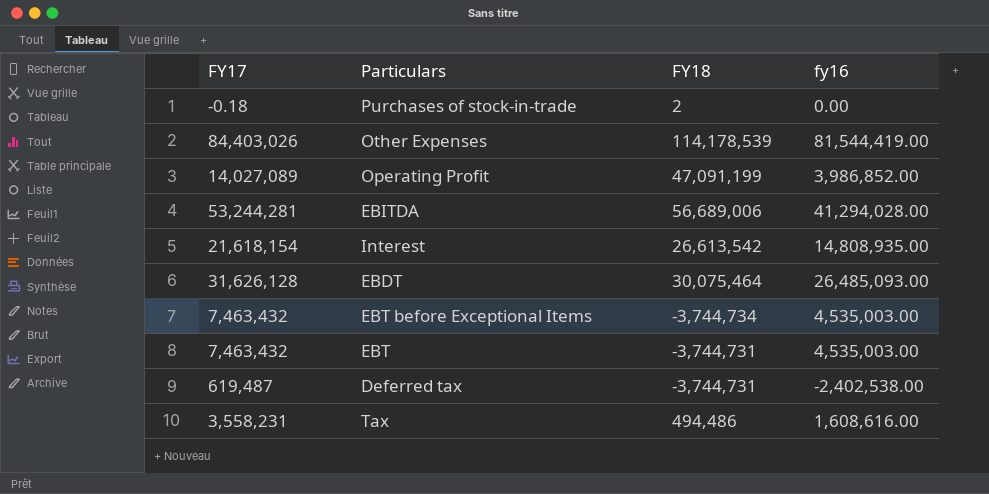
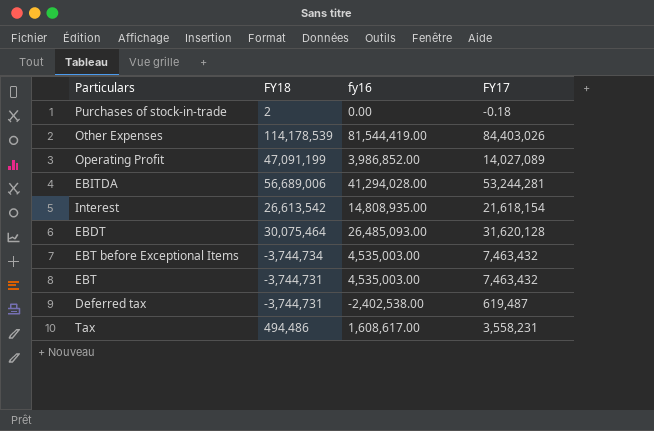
column FY17 | position: 1 -> 4
EBDT | FY17: 31,626,128 -> 31,620,128
Tax | fy16: 1,608,616.00 -> 1,608,617.00

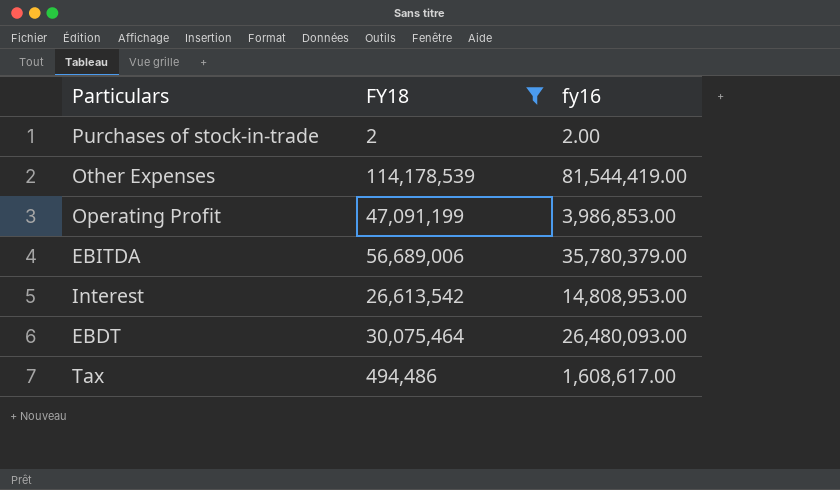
filter: none -> FY18 >= 2
column FY17 | position: 4 -> none
Purchases of stock-in-trade | fy16: 0.00 -> 2.00
Operating Profit | fy16: 3,986,852.00 -> 3,986,853.00
EBITDA | fy16: 41,294,028.00 -> 35,780,379.00
Interest | fy16: 14,808,935.00 -> 14,808,953.00
EBDT | fy16: 26,485,093.00 -> 26,480,093.00

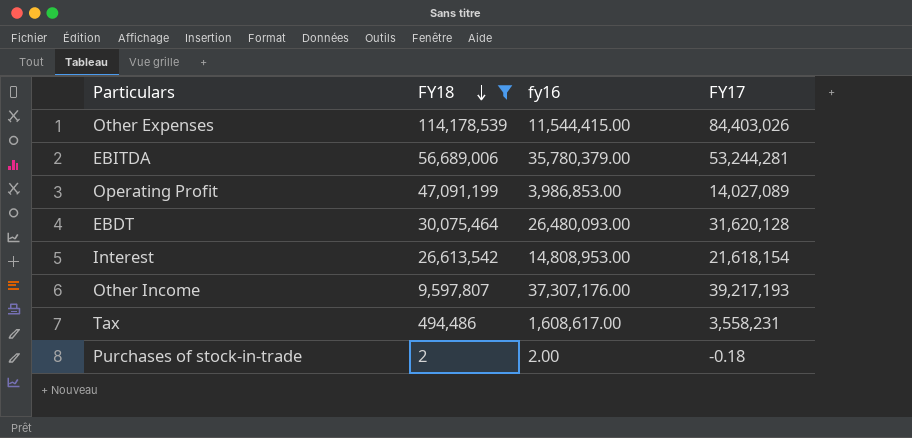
row order: none -> FY18 descending
column FY17 | position: none -> 4
Other Expenses | fy16: 81,544,419.00 -> 11,544,415.00
row Other Income: none -> 9,597,807 | 37,307,176.00 | 39,217,193

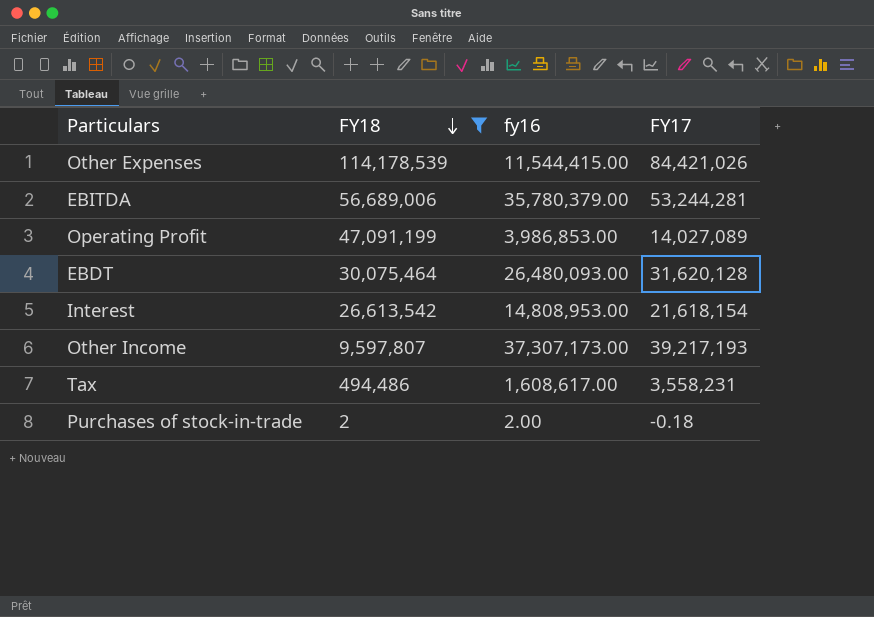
Other Expenses | FY17: 84,403,026 -> 84,421,026
Other Income | fy16: 37,307,176.00 -> 37,307,173.00

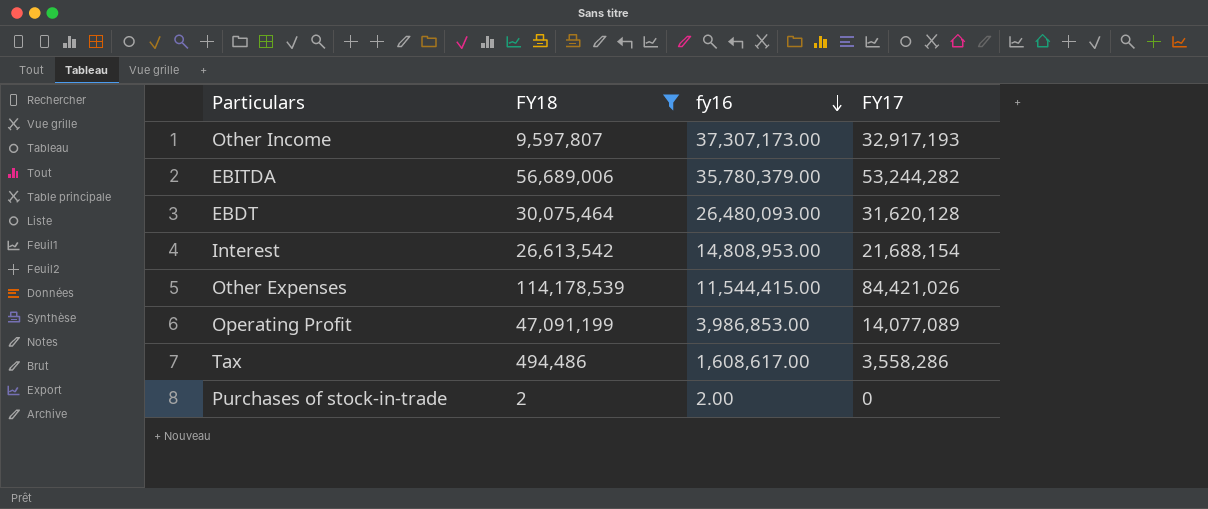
row order: FY18 descending -> fy16 descending
Other Income | FY17: 39,217,193 -> 32,917,193
EBITDA | FY17: 53,244,281 -> 53,244,282
Interest | FY17: 21,618,154 -> 21,688,154
Operating Profit | FY17: 14,027,089 -> 14,077,089
Tax | FY17: 3,558,231 -> 3,558,286
Purchases of stock-in-trade | FY17: -0.18 -> 0

